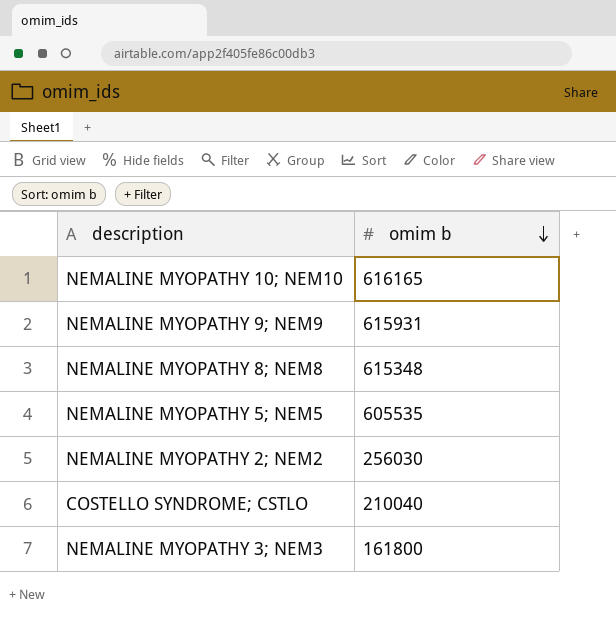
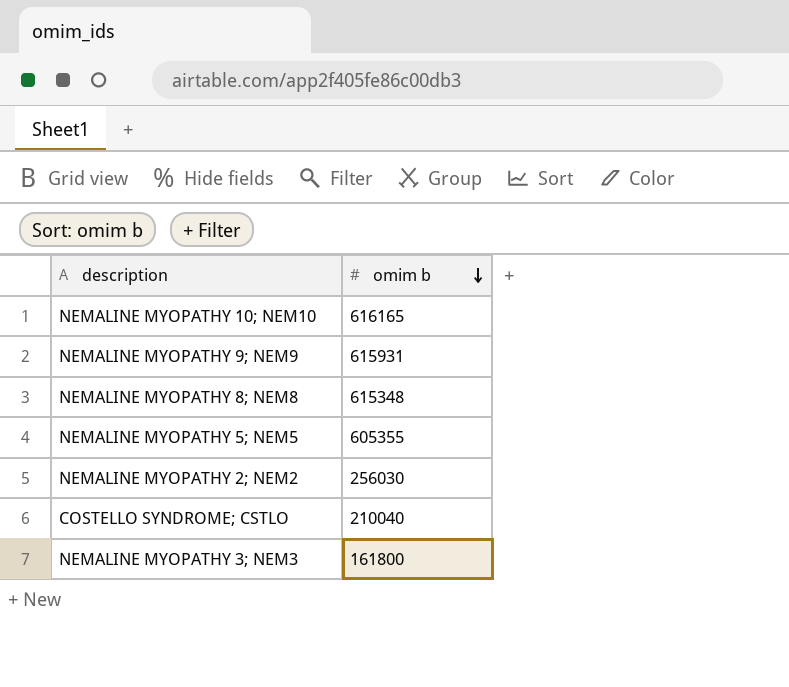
NEMALINE MYOPATHY 5; NEM5 | omim b: 605535 -> 605355

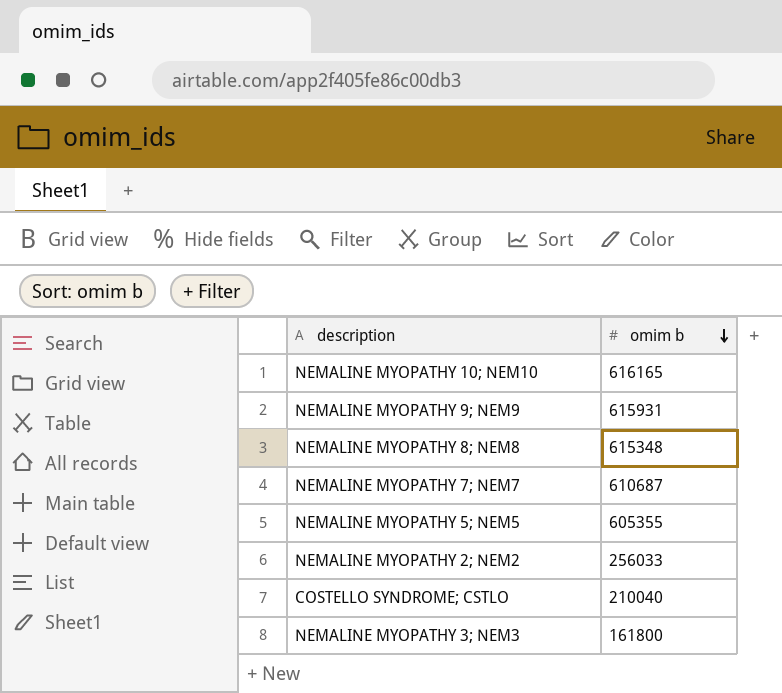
row NEMALINE MYOPATHY 7; NEM7: none -> 610687
NEMALINE MYOPATHY 2; NEM2 | omim b: 256030 -> 256033

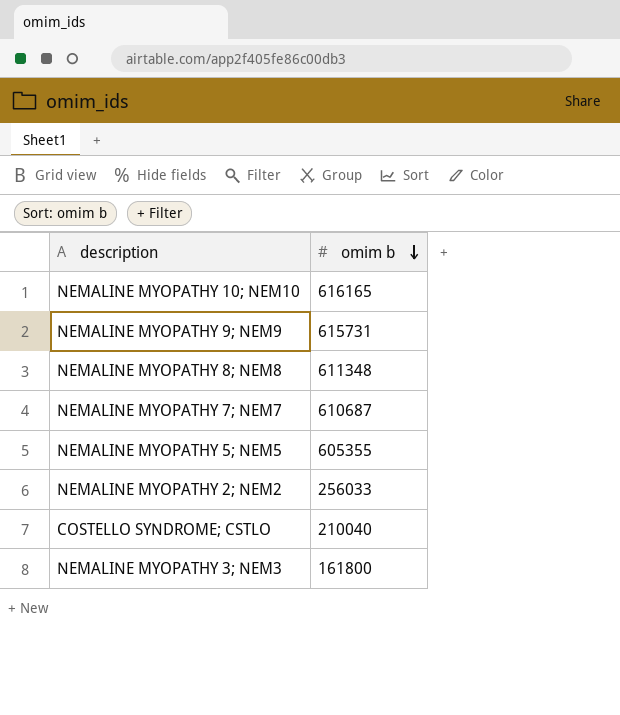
NEMALINE MYOPATHY 9; NEM9 | omim b: 615931 -> 615731
NEMALINE MYOPATHY 8; NEM8 | omim b: 615348 -> 611348

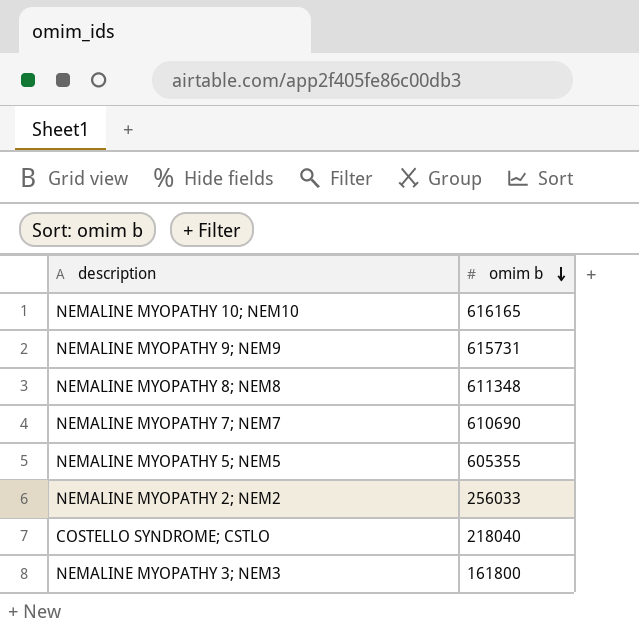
NEMALINE MYOPATHY 7; NEM7 | omim b: 610687 -> 610690
COSTELLO SYNDROME; CSTLO | omim b: 210040 -> 218040

